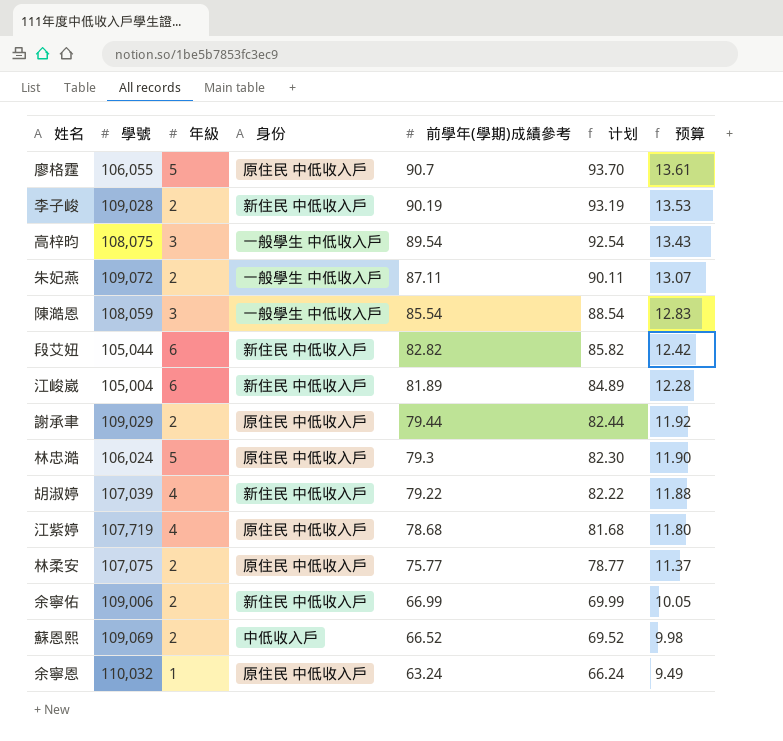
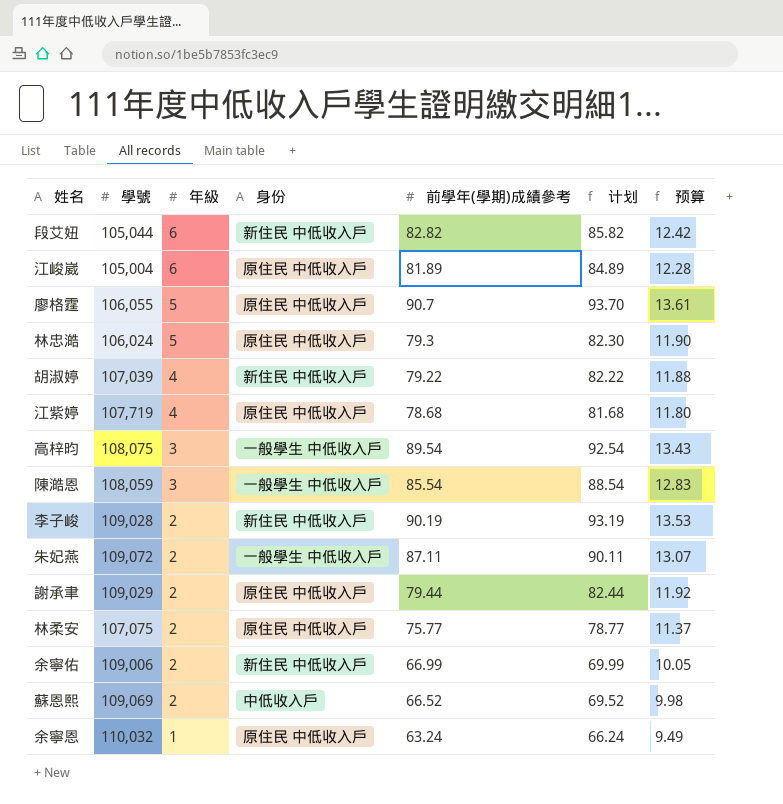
row order: 前學年(學期)成績參考 descending -> 年級 descending
江峻崴 | 身份: 新住民 中低收入戶 -> 原住民 中低收入戶

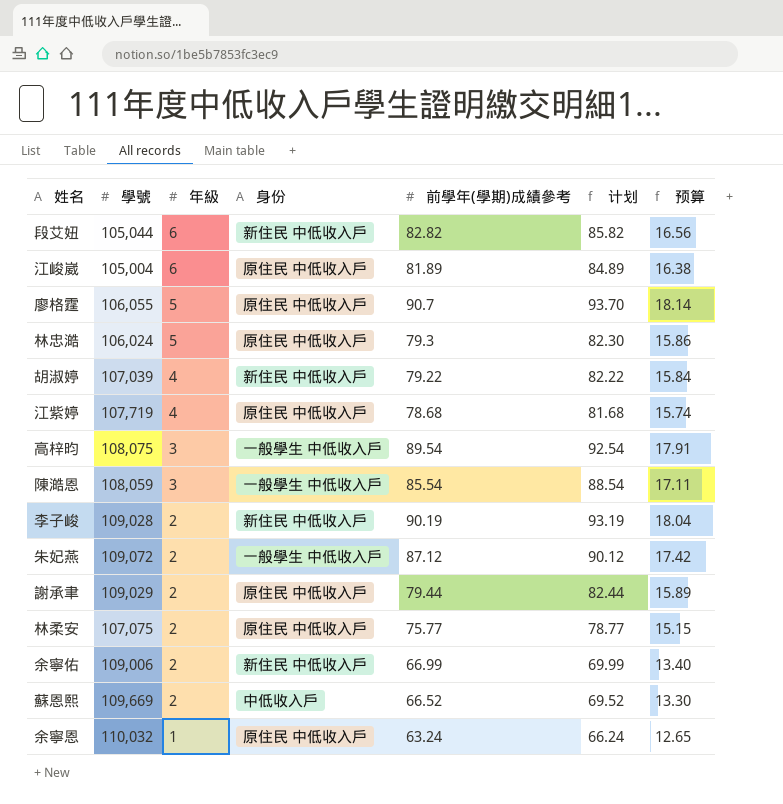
column 预算 | formula: [前學年(學期)成績參考] * 0.15 -> [前學年(學期)成績參考] * 0.2
朱妃燕 | 前學年(學期)成績參考: 87.11 -> 87.12
朱妃燕 | 计划: 90.11 -> 90.12
蘇恩熙 | 學號: 109,069 -> 109,669

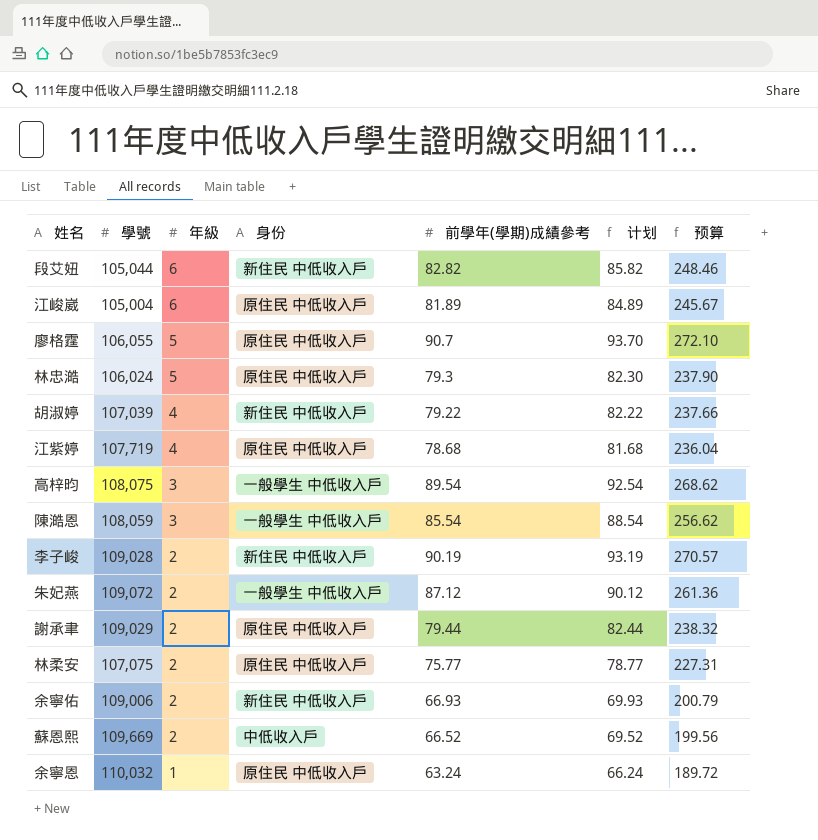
column 预算 | formula: [前學年(學期)成績參考] * 0.2 -> [前學年(學期)成績參考] * 3
余寧佑 | 前學年(學期)成績參考: 66.99 -> 66.93
余寧佑 | 计划: 69.99 -> 69.93

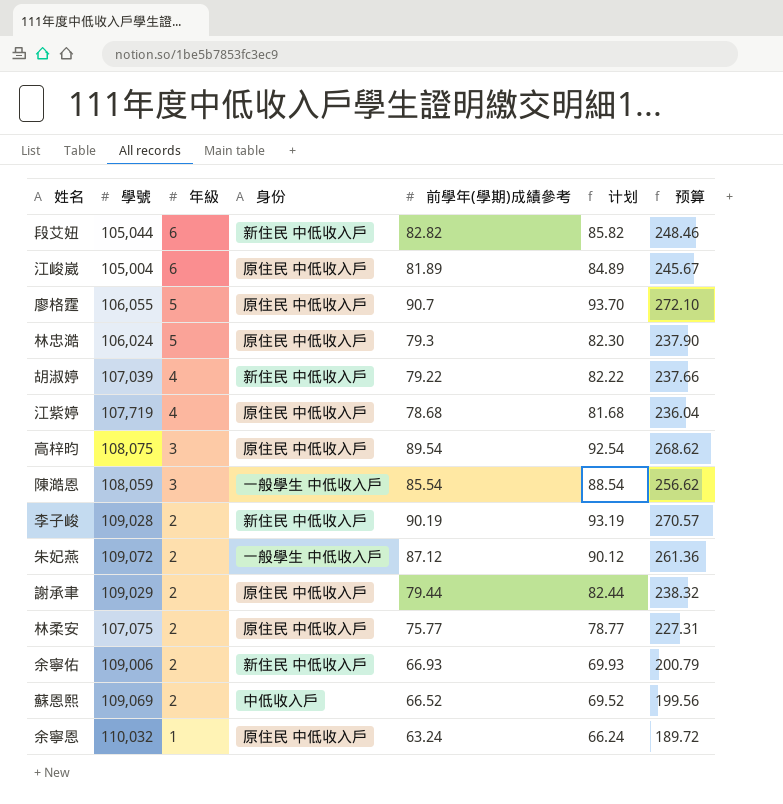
高梓昀 | 身份: 一般學生 中低收入戶 -> 原住民 中低收入戶
蘇恩熙 | 學號: 109,669 -> 109,069

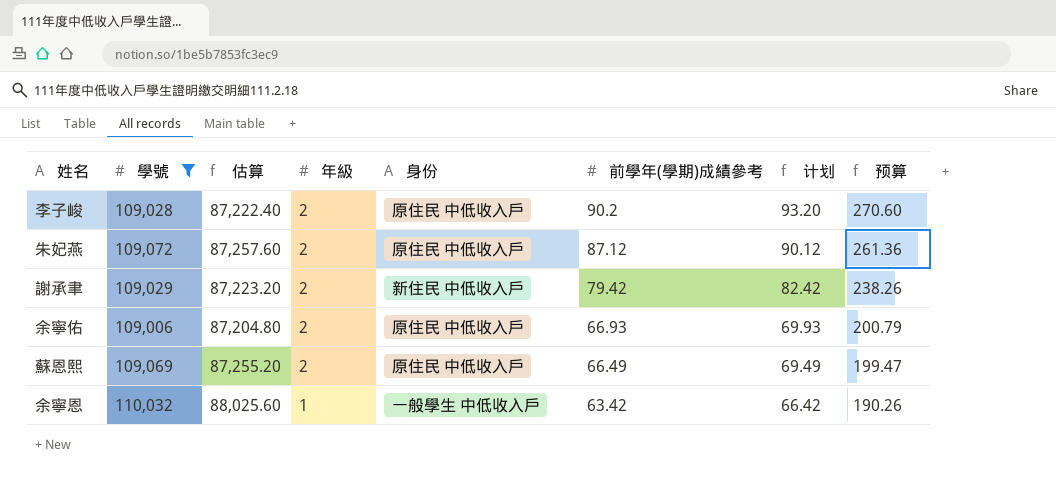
filter: none -> 學號 >= 109,006
column 估算 | formula: none -> [學號] * 0.8
李子峻 | 身份: 新住民 中低收入戶 -> 原住民 中低收入戶
李子峻 | 前學年(學期)成績參考: 90.19 -> 90.2
李子峻 | 计划: 93.19 -> 93.20
李子峻 | 预算: 270.57 -> 270.60
朱妃燕 | 身份: 一般學生 中低收入戶 -> 原住民 中低收入戶
謝承聿 | 身份: 原住民 中低收入戶 -> 新住民 中低收入戶
謝承聿 | 前學年(學期)成績參考: 79.44 -> 79.42
謝承聿 | 计划: 82.44 -> 82.42
謝承聿 | 预算: 238.32 -> 238.26
余寧佑 | 身份: 新住民 中低收入戶 -> 原住民 中低收入戶
蘇恩熙 | 身份: 中低收入戶 -> 原住民 中低收入戶
蘇恩熙 | 前學年(學期)成績參考: 66.52 -> 66.49
蘇恩熙 | 计划: 69.52 -> 69.49
蘇恩熙 | 预算: 199.56 -> 199.47
余寧恩 | 身份: 原住民 中低收入戶 -> 一般學生 中低收入戶
余寧恩 | 前學年(學期)成績參考: 63.24 -> 63.42
余寧恩 | 计划: 66.24 -> 66.42
余寧恩 | 预算: 189.72 -> 190.26

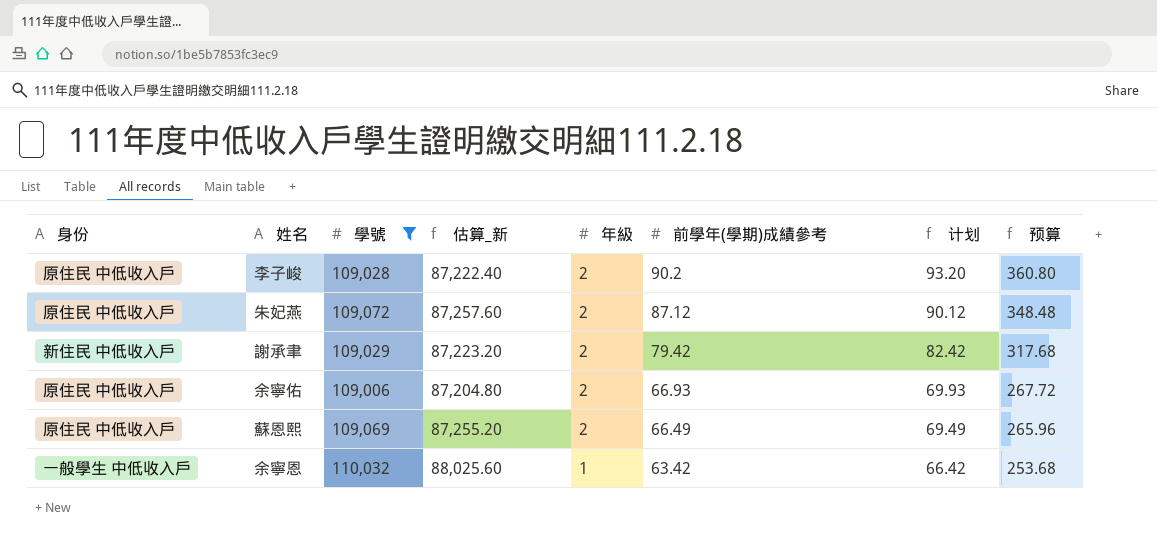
column 身份 | position: 5 -> 1
column name: 估算 -> 估算_新
column 预算 | formula: [前學年(學期)成績參考] * 3 -> [前學年(學期)成績參考] * 4

